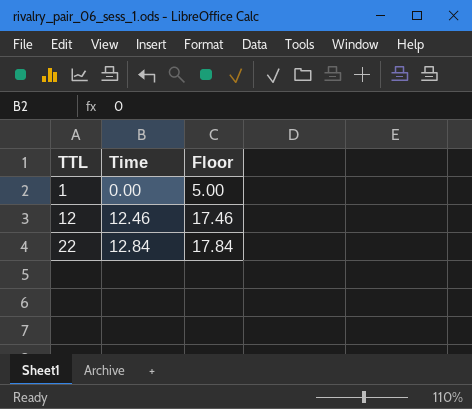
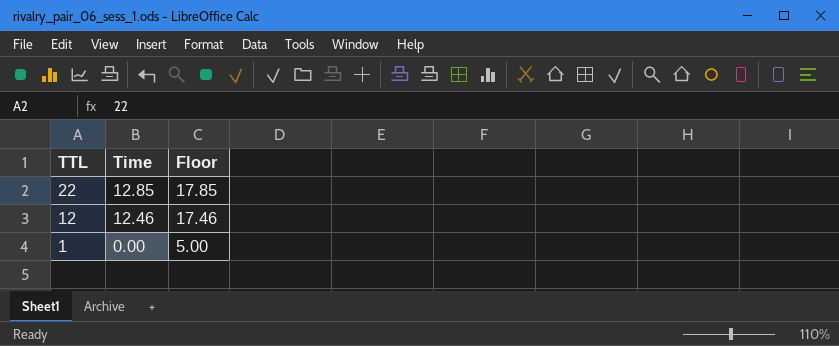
row order: TTL ascending -> TTL descending
22 | Time: 12.84 -> 12.85
22 | Floor: 17.84 -> 17.85

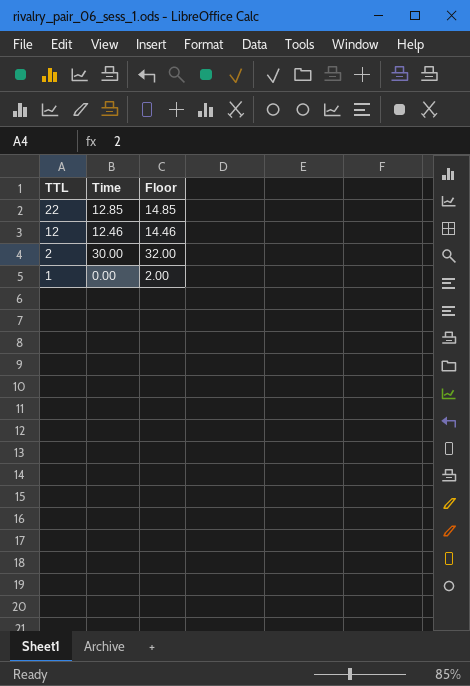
column Floor | formula: [Time] + 5 -> [Time] + 2
row 2: none -> 30.00 | 32.00

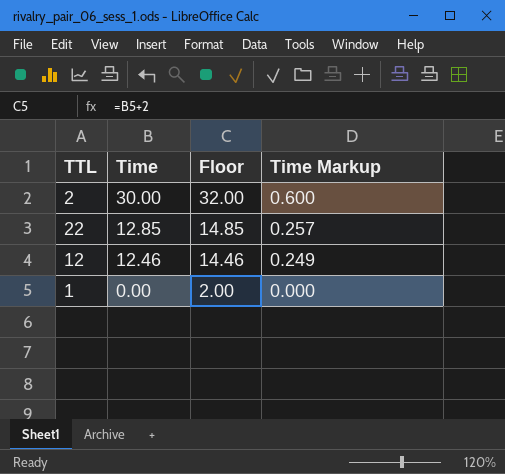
row order: TTL descending -> Time descending
column Time Markup | formula: none -> [Time] * 0.02

